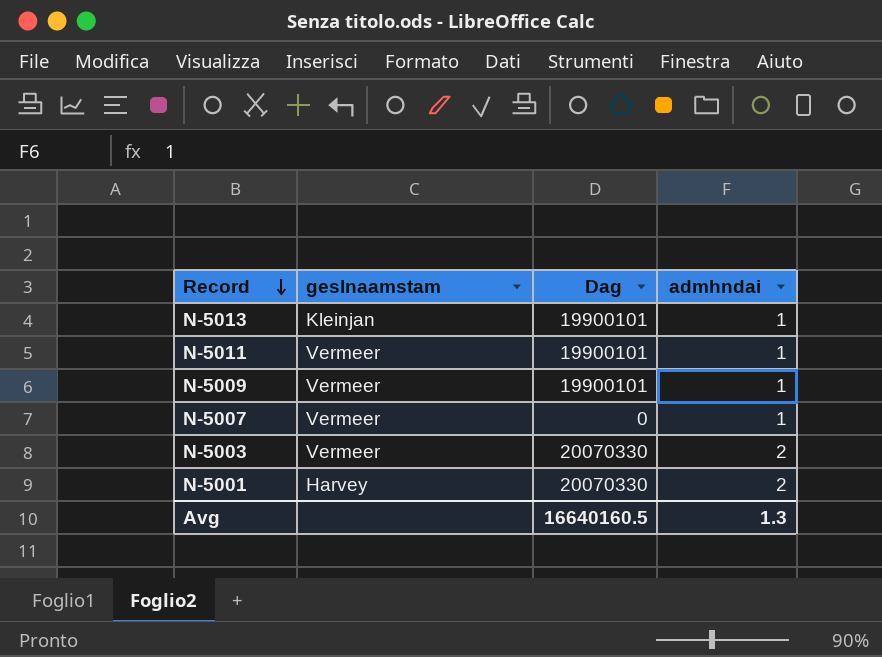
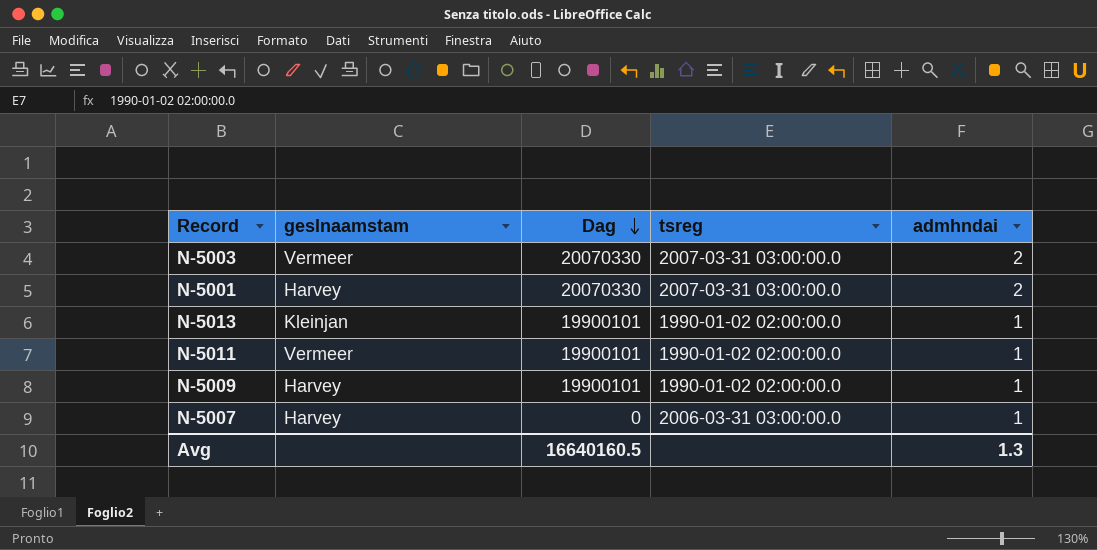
row order: Record descending -> Dag descending
column tsreg | position: none -> 4
N-5009 | geslnaamstam: Vermeer -> Harvey
N-5007 | geslnaamstam: Vermeer -> Harvey

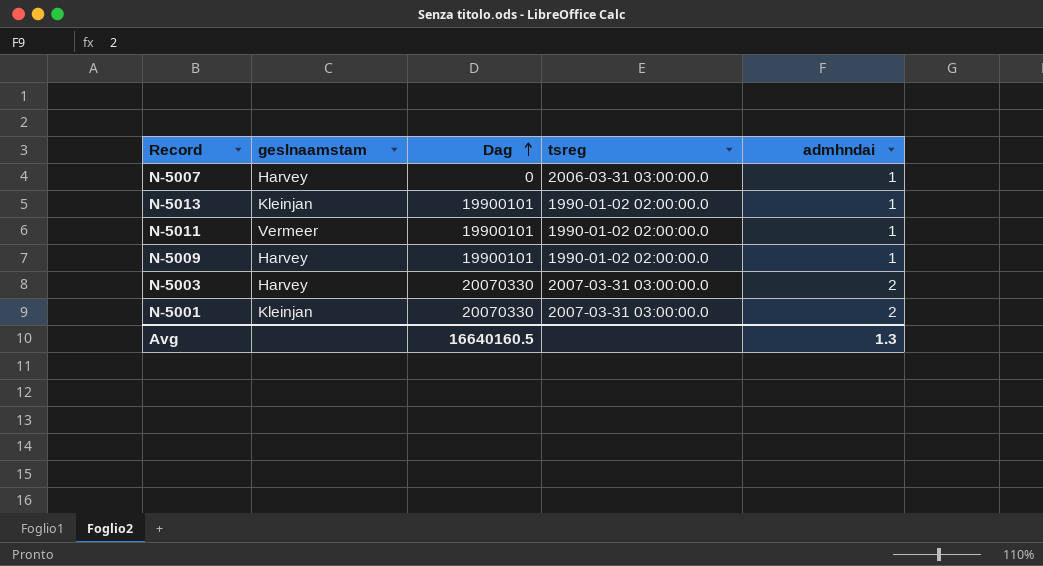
row order: Dag descending -> Dag ascending
N-5003 | geslnaamstam: Vermeer -> Harvey
N-5001 | geslnaamstam: Harvey -> Kleinjan

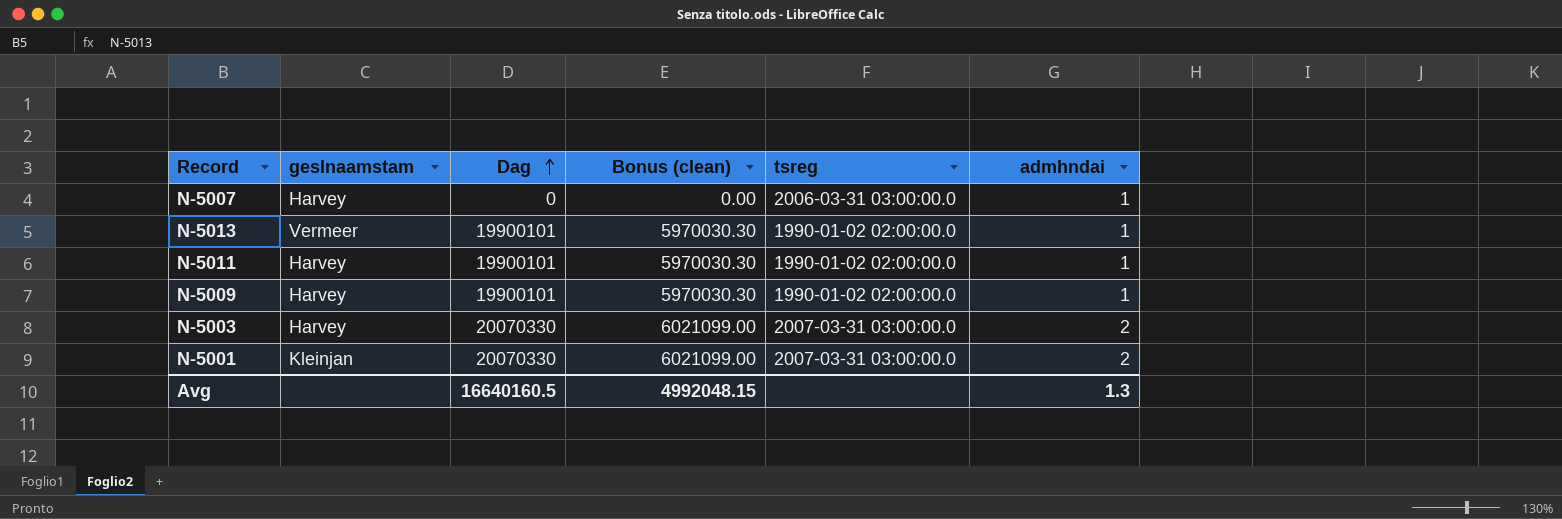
column Bonus (clean) | formula: none -> [Dag] * 0.3
N-5013 | geslnaamstam: Kleinjan -> Vermeer
N-5011 | geslnaamstam: Vermeer -> Harvey

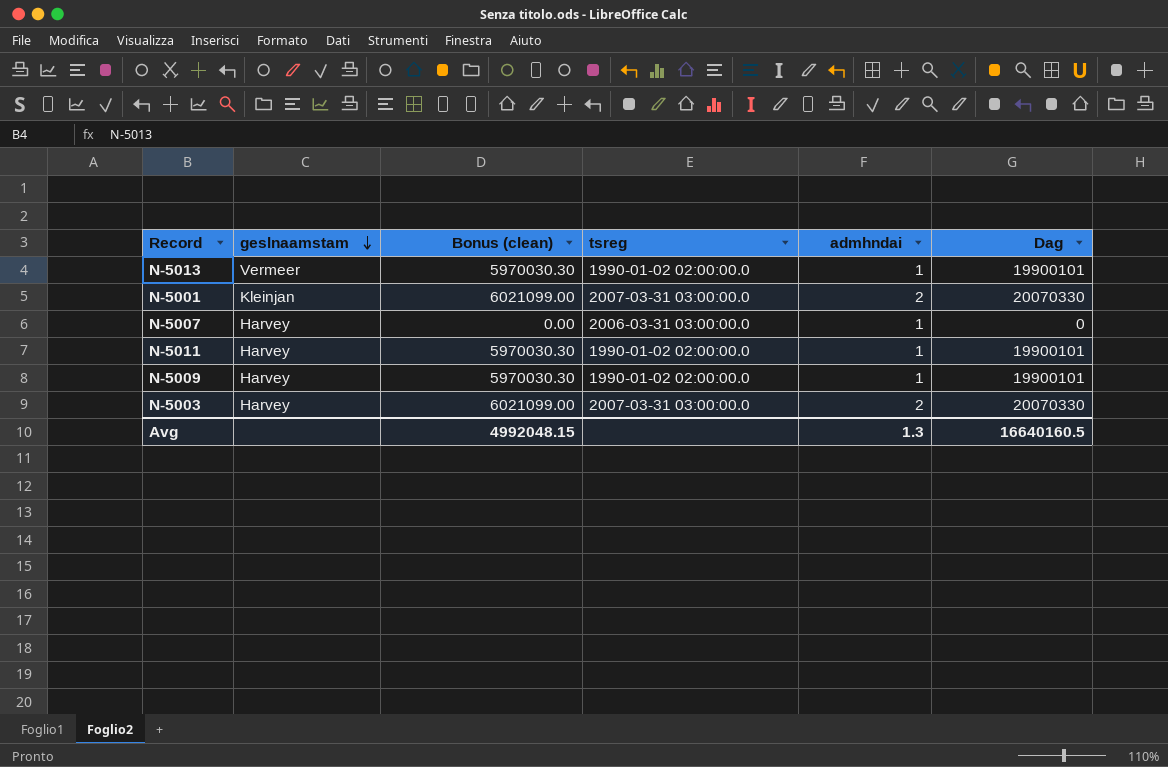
row order: Dag ascending -> geslnaamstam descending
column Dag | position: 3 -> 6

